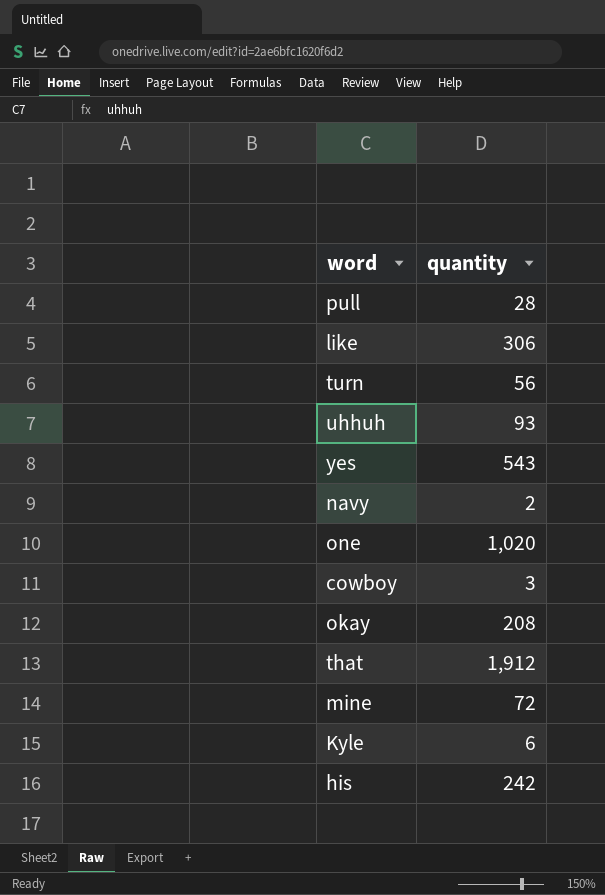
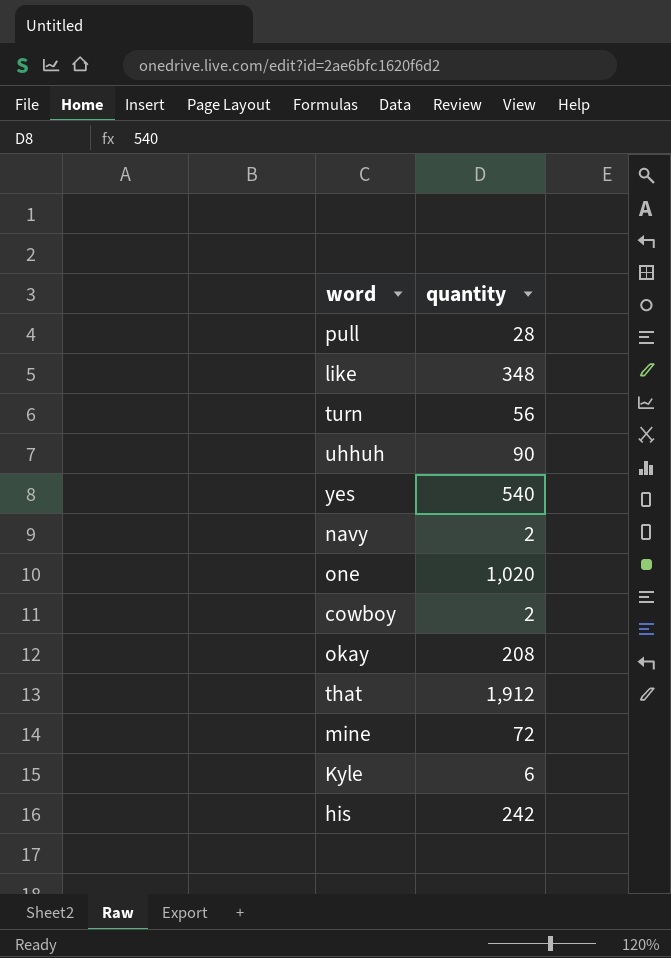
like | quantity: 306 -> 348
uhhuh | quantity: 93 -> 90
yes | quantity: 543 -> 540
cowboy | quantity: 3 -> 2

